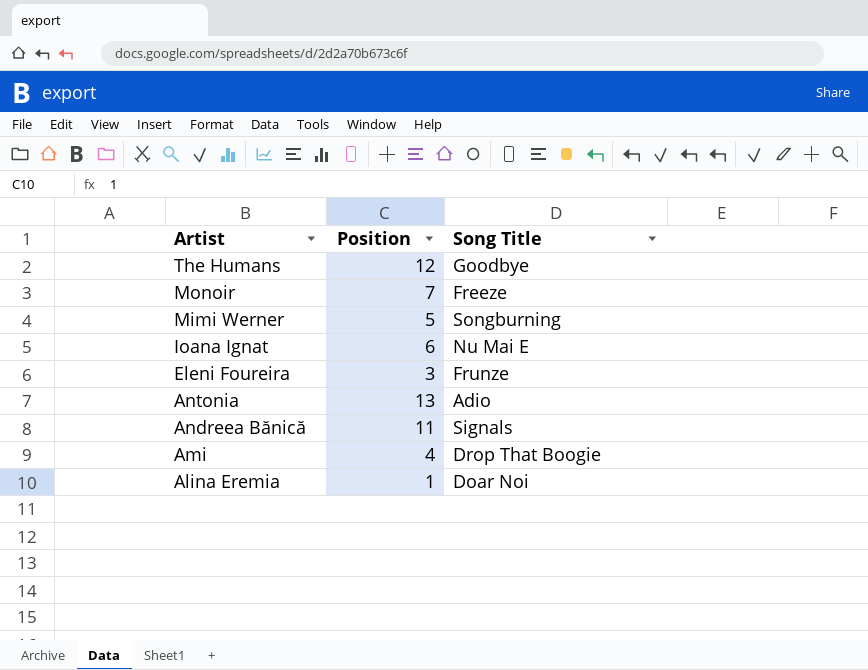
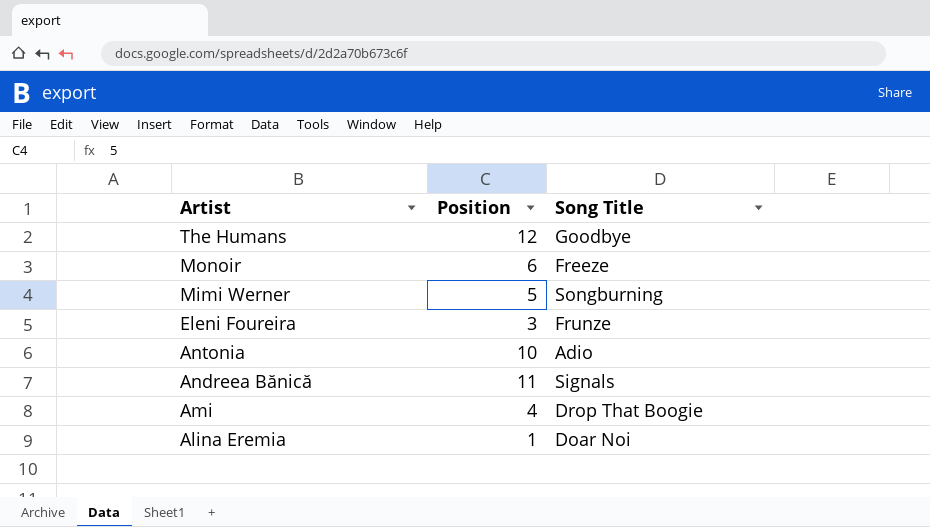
row Ioana Ignat: 6 | Nu Mai E -> none
Monoir | Position: 7 -> 6
Antonia | Position: 13 -> 10

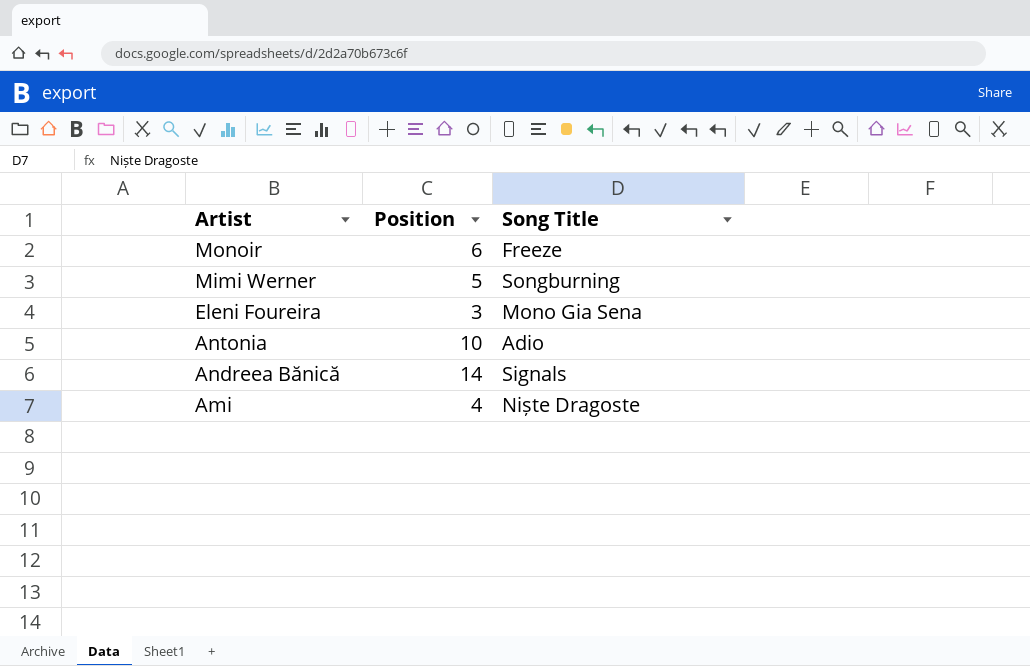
row The Humans: 12 | Goodbye -> none
row Alina Eremia: 1 | Doar Noi -> none
Eleni Foureira | Song Title: Frunze -> Mono Gia Sena
Andreea Bănică | Position: 11 -> 14
Ami | Song Title: Drop That Boogie -> Niște Dragoste

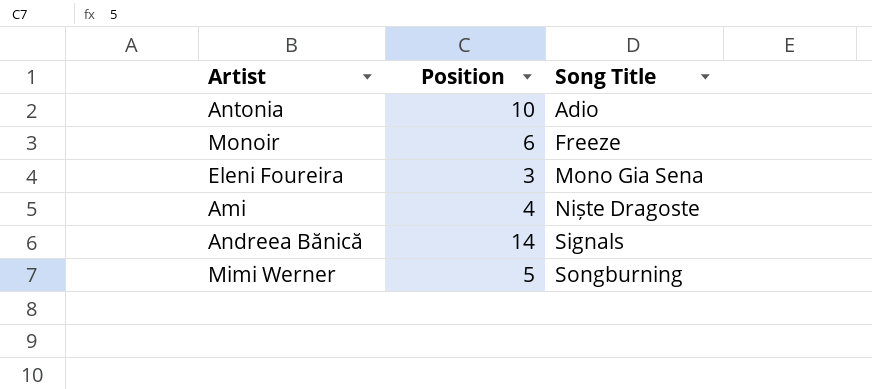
row order: Artist descending -> Song Title ascending

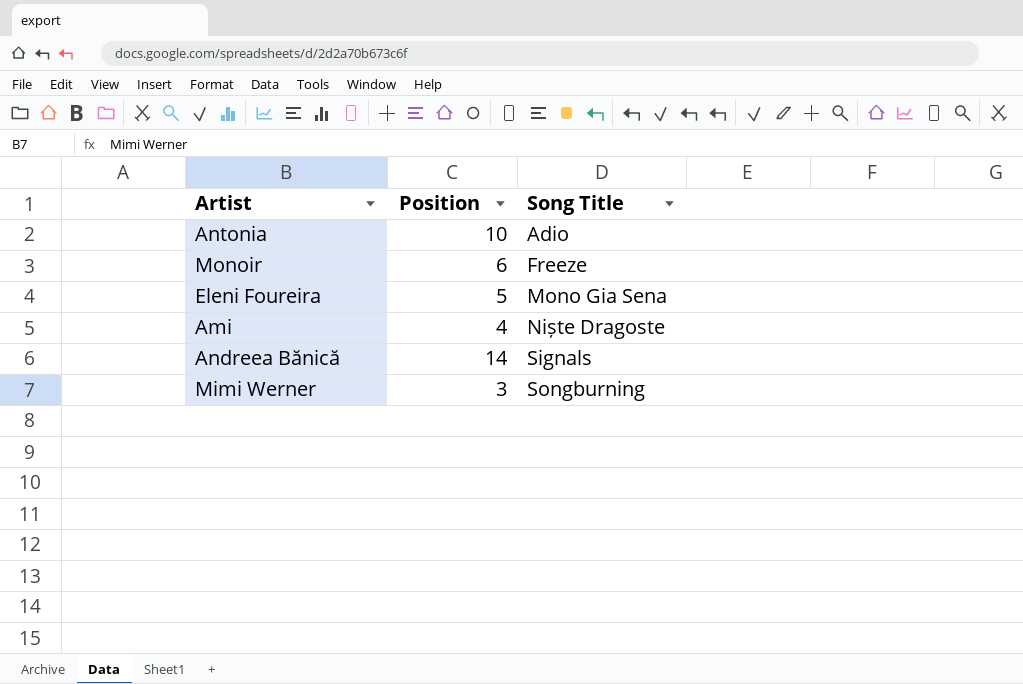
Eleni Foureira | Position: 3 -> 5
Mimi Werner | Position: 5 -> 3

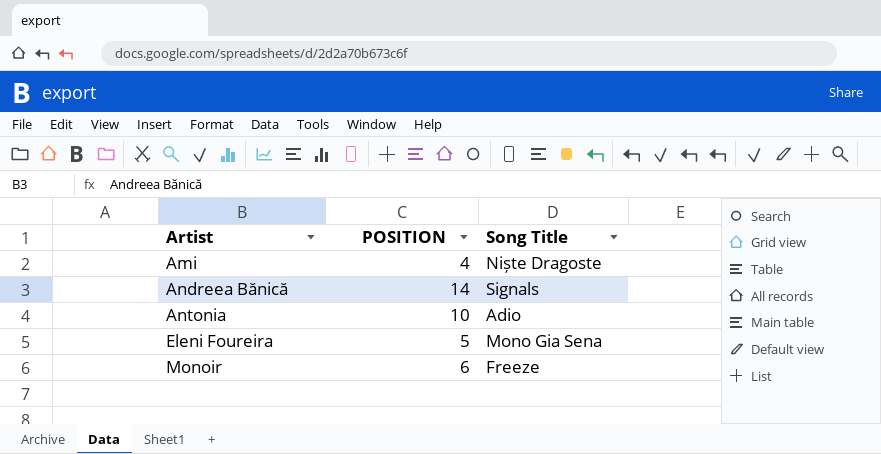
row order: Song Title ascending -> Artist ascending
column name: Position -> POSITION
row Mimi Werner: 3 | Songburning -> none

